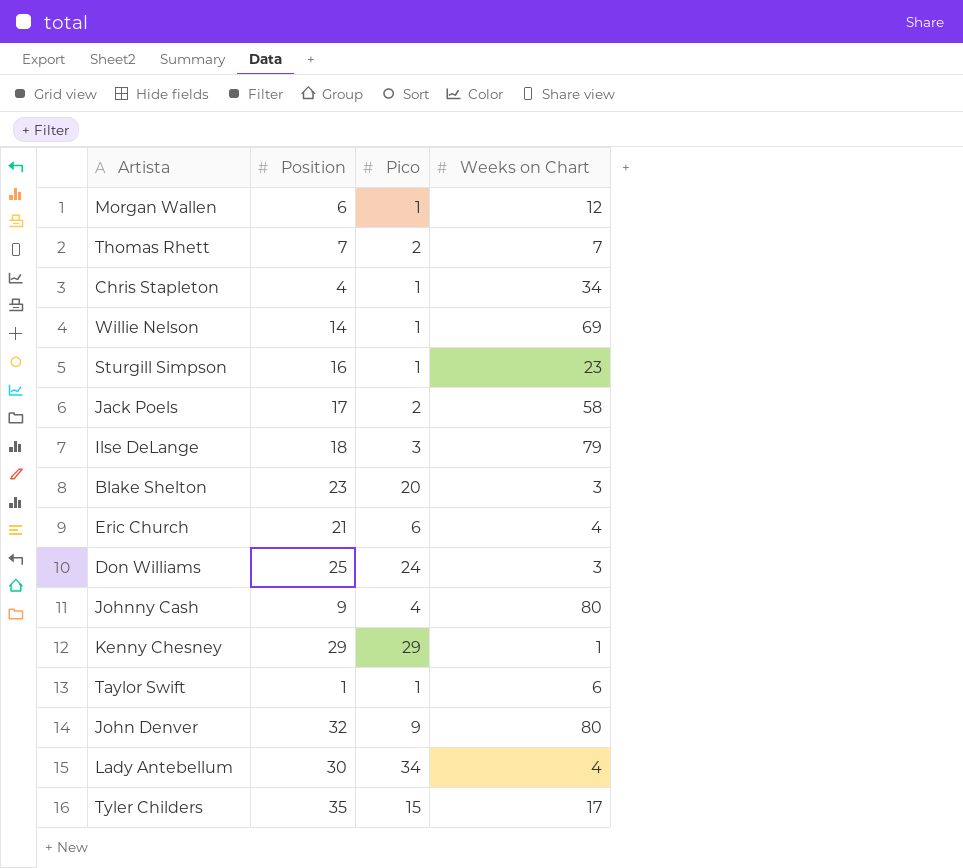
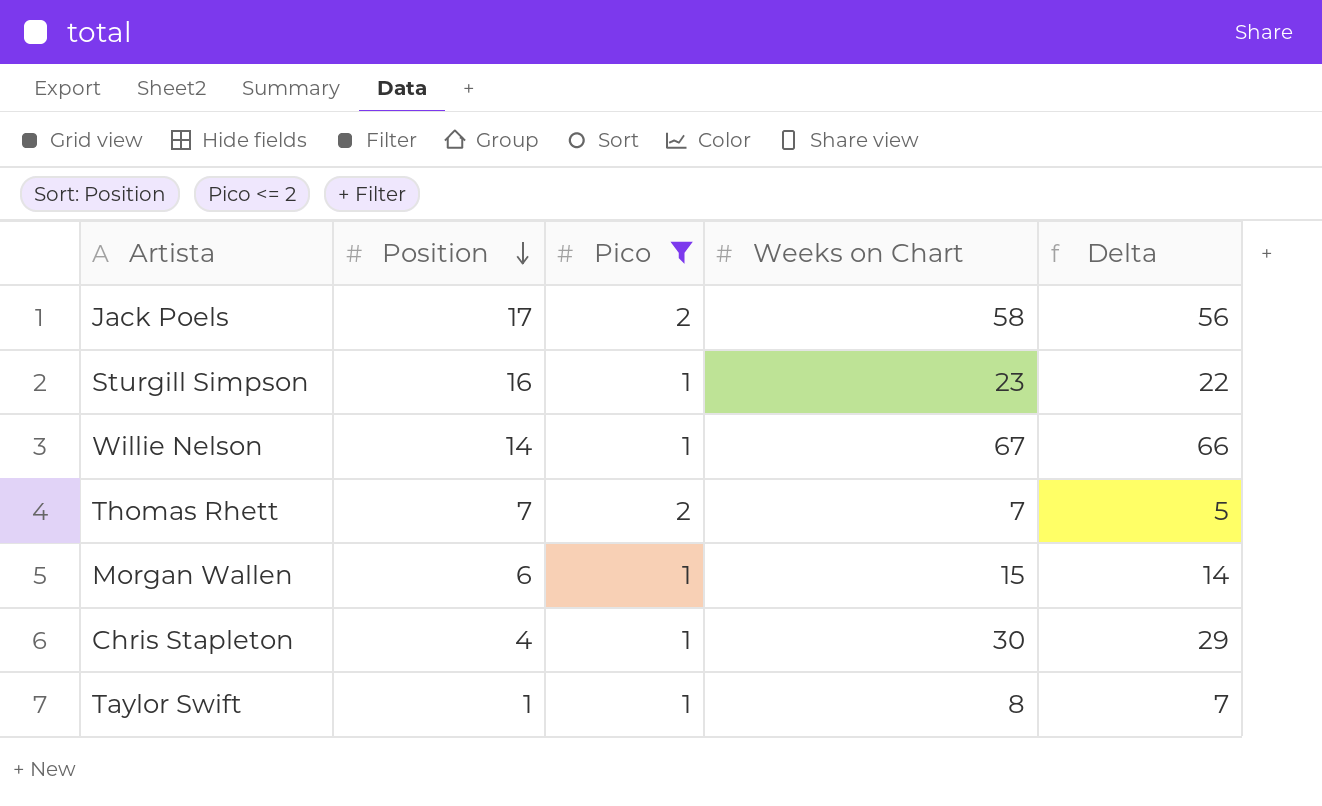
filter: none -> Pico <= 2
row order: none -> Position descending
column Delta | formula: none -> [Weeks on Chart] - [Pico]
Willie Nelson | Weeks on Chart: 69 -> 67
Morgan Wallen | Weeks on Chart: 12 -> 15
Chris Stapleton | Weeks on Chart: 34 -> 30
Taylor Swift | Weeks on Chart: 6 -> 8

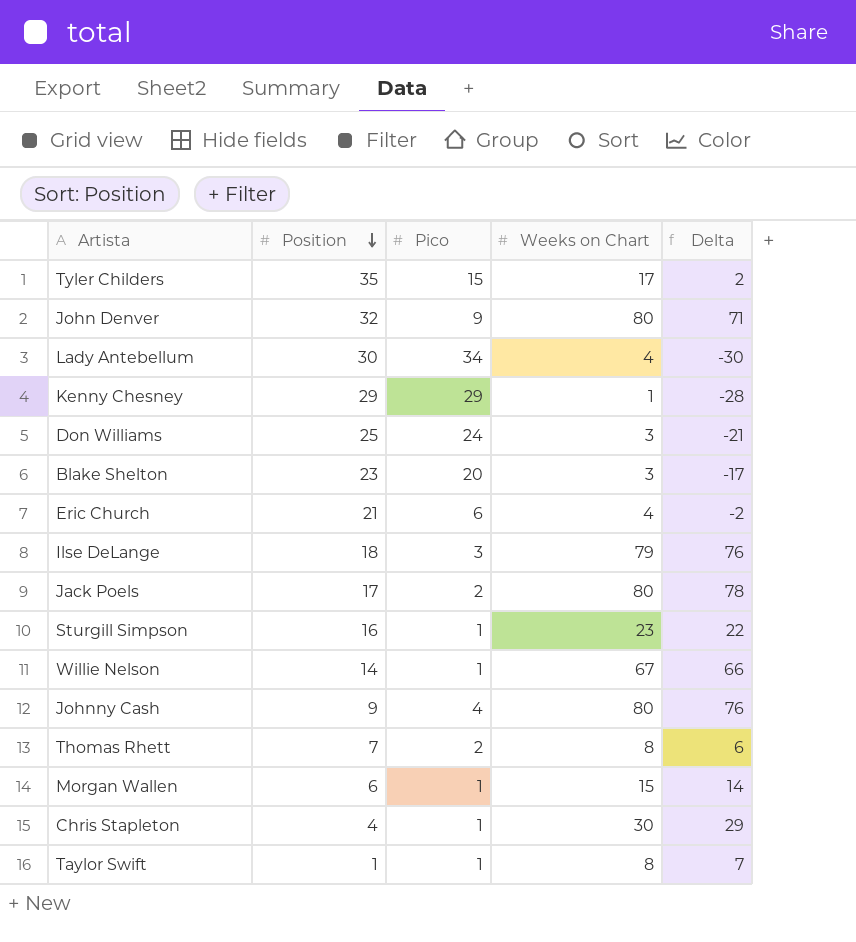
filter: Pico <= 2 -> none
Jack Poels | Weeks on Chart: 58 -> 80
Jack Poels | Delta: 56 -> 78
Thomas Rhett | Weeks on Chart: 7 -> 8
Thomas Rhett | Delta: 5 -> 6

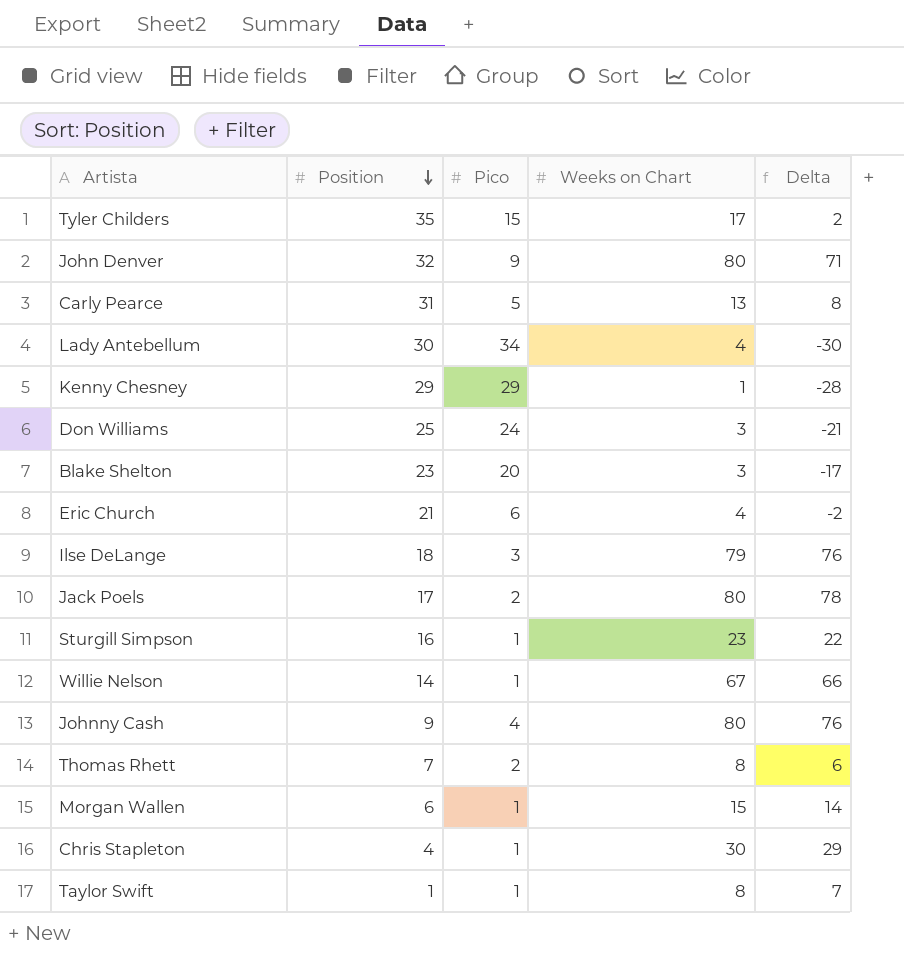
row Carly Pearce: none -> 31 | 5 | 13 | 8

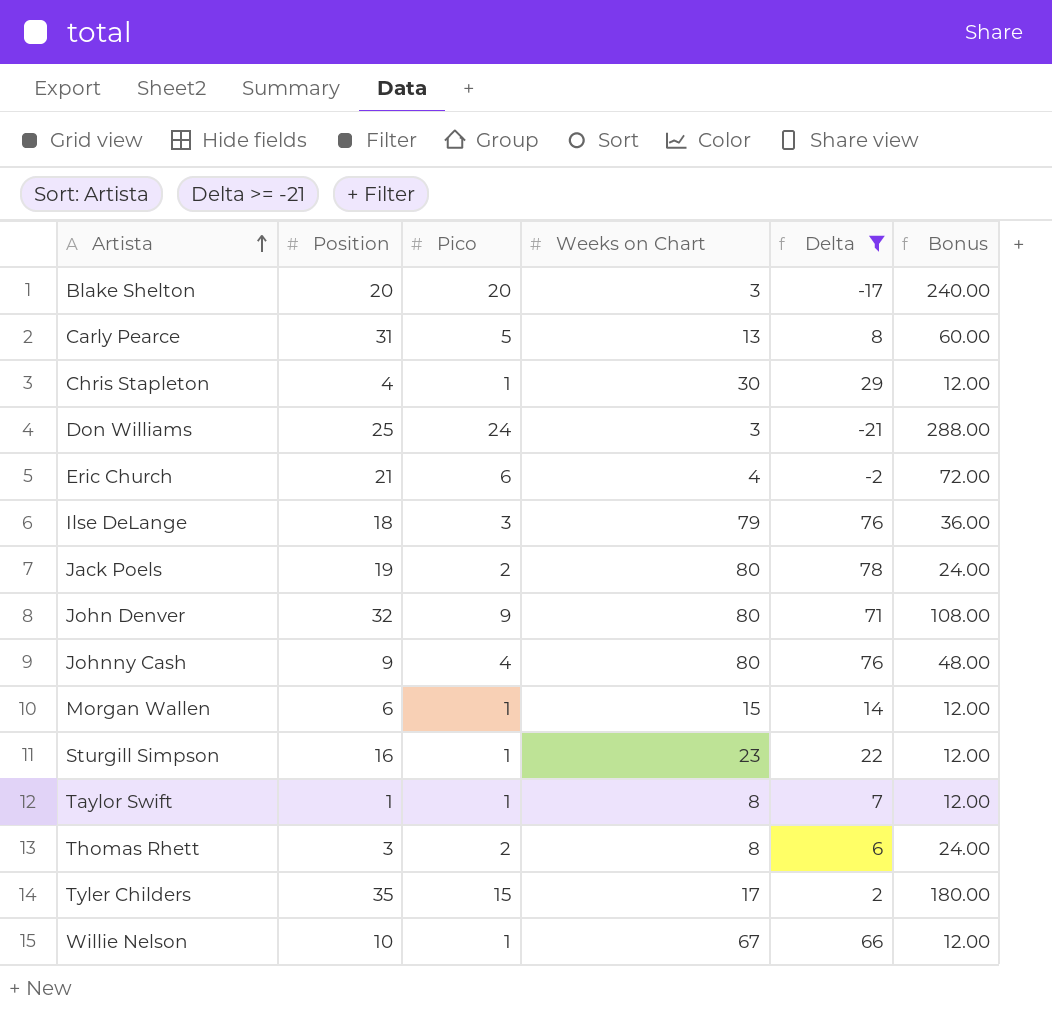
filter: none -> Delta >= -21
row order: Position descending -> Artista ascending
column Bonus | formula: none -> [Pico] * 12
Blake Shelton | Position: 23 -> 20
Jack Poels | Position: 17 -> 19
Thomas Rhett | Position: 7 -> 3
Willie Nelson | Position: 14 -> 10

